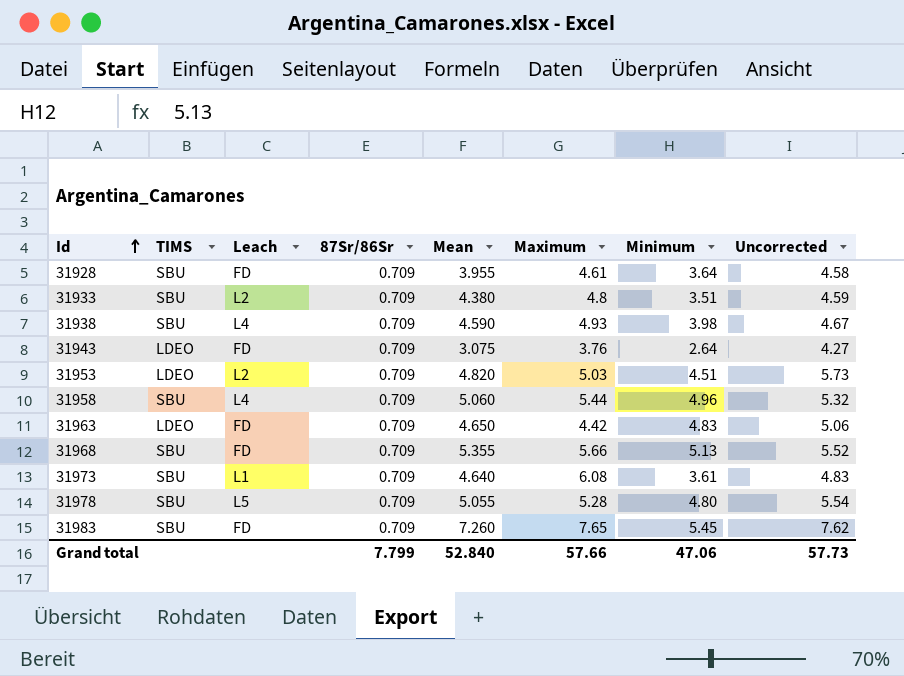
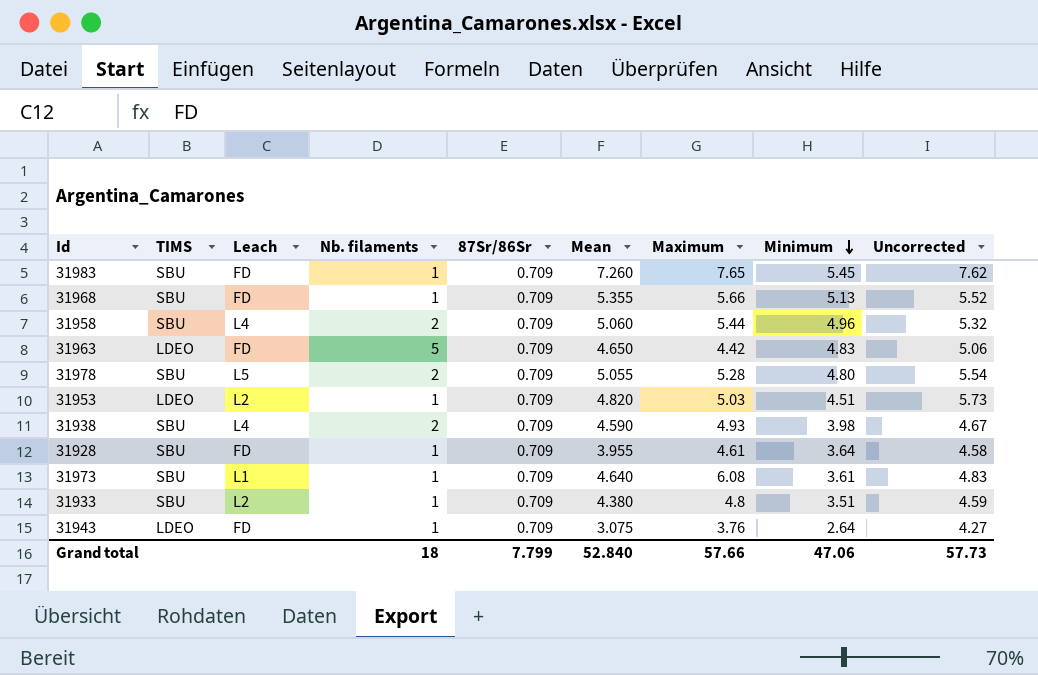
row order: Id ascending -> Minimum descending
column Nb. filaments | position: none -> 4

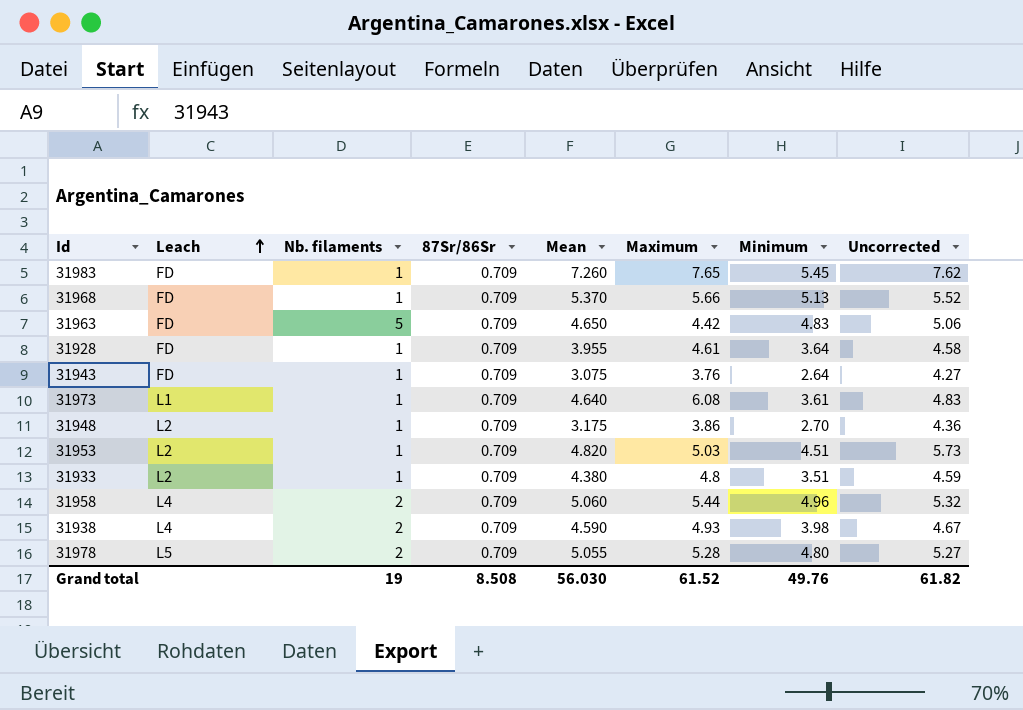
row order: Minimum descending -> Leach ascending
column TIMS | position: 2 -> none
31968 | Mean: 5.355 -> 5.370
row 31948: none -> L2 | 1 | 0.709 | 3.175 | 3.86 | 2.70 | 4.36
31978 | Uncorrected: 5.54 -> 5.27
Grand total | Nb. filaments: 18 -> 19
Grand total | 87Sr/86Sr: 7.799 -> 8.508
Grand total | Mean: 52.840 -> 56.030
Grand total | Maximum: 57.66 -> 61.52
Grand total | Minimum: 47.06 -> 49.76
Grand total | Uncorrected: 57.73 -> 61.82

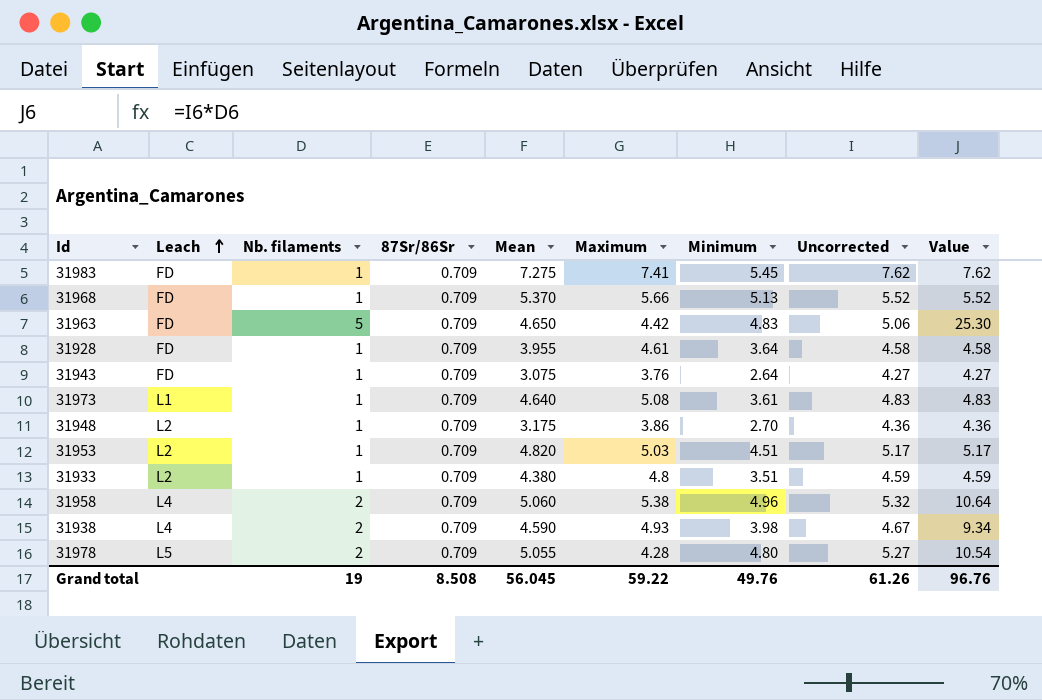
column Value | formula: none -> [Nb. filaments] * [Uncorrected]
31983 | Mean: 7.260 -> 7.275
31983 | Maximum: 7.65 -> 7.41
31973 | Maximum: 6.08 -> 5.08
31953 | Uncorrected: 5.73 -> 5.17
31958 | Maximum: 5.44 -> 5.38
31978 | Maximum: 5.28 -> 4.28
Grand total | Mean: 56.030 -> 56.045
Grand total | Maximum: 61.52 -> 59.22
Grand total | Uncorrected: 61.82 -> 61.26

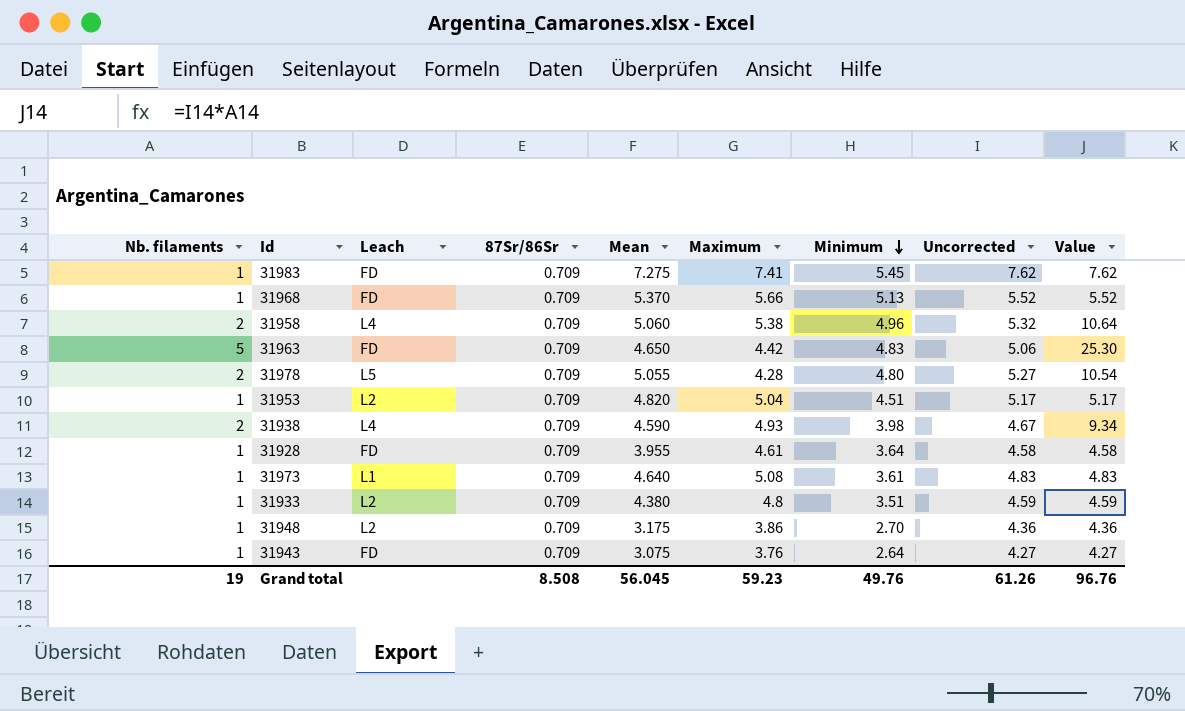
row order: Leach ascending -> Minimum descending
column Nb. filaments | position: 3 -> 1
31953 | Maximum: 5.03 -> 5.04
Grand total | Maximum: 59.22 -> 59.23

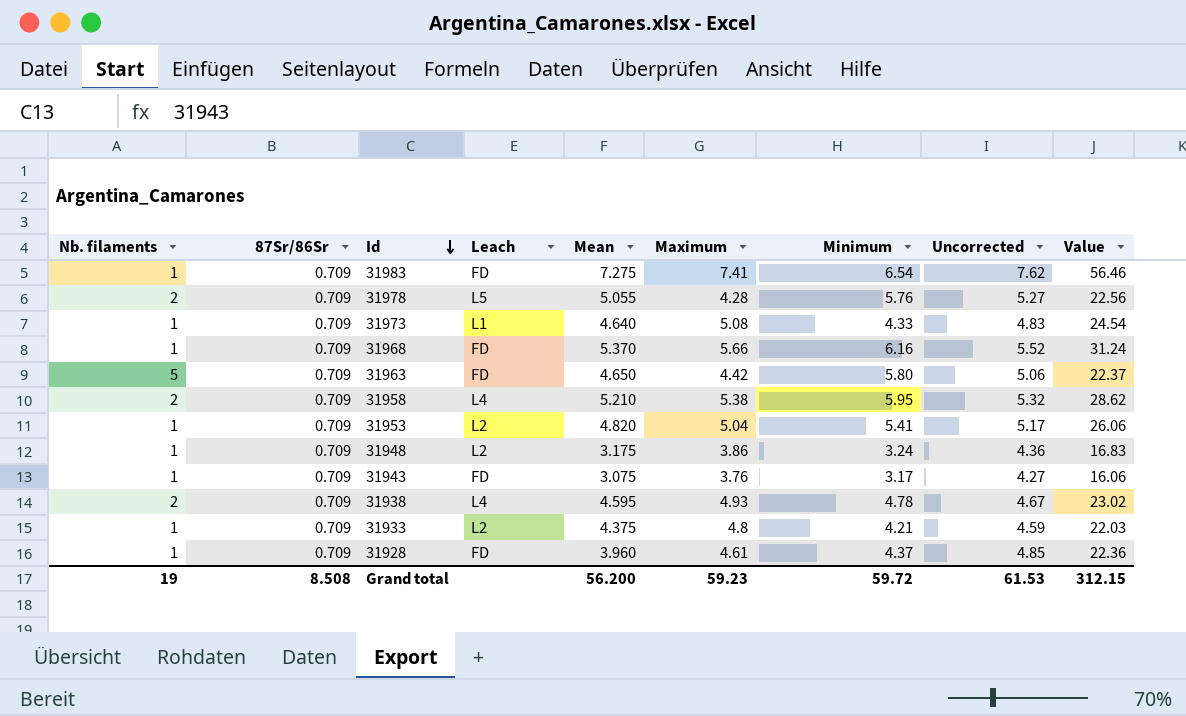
row order: Minimum descending -> Id descending
column 87Sr/86Sr | position: 4 -> 2
column Value | formula: [Nb. filaments] * [Uncorrected] -> [Maximum] * [Uncorrected]
31983 | Minimum: 5.45 -> 6.54
31978 | Minimum: 4.80 -> 5.76
31973 | Minimum: 3.61 -> 4.33
31968 | Minimum: 5.13 -> 6.16
31963 | Minimum: 4.83 -> 5.80
31958 | Mean: 5.060 -> 5.210
31958 | Minimum: 4.96 -> 5.95
31953 | Minimum: 4.51 -> 5.41
31948 | Minimum: 2.70 -> 3.24
31943 | Minimum: 2.64 -> 3.17
31938 | Mean: 4.590 -> 4.595
31938 | Minimum: 3.98 -> 4.78
31933 | Mean: 4.380 -> 4.375
31933 | Minimum: 3.51 -> 4.21
31928 | Mean: 3.955 -> 3.960
31928 | Minimum: 3.64 -> 4.37
31928 | Uncorrected: 4.58 -> 4.85
Grand total | Mean: 56.045 -> 56.200
Grand total | Minimum: 49.76 -> 59.72
Grand total | Uncorrected: 61.26 -> 61.53
Grand total | Value: 96.76 -> 312.15

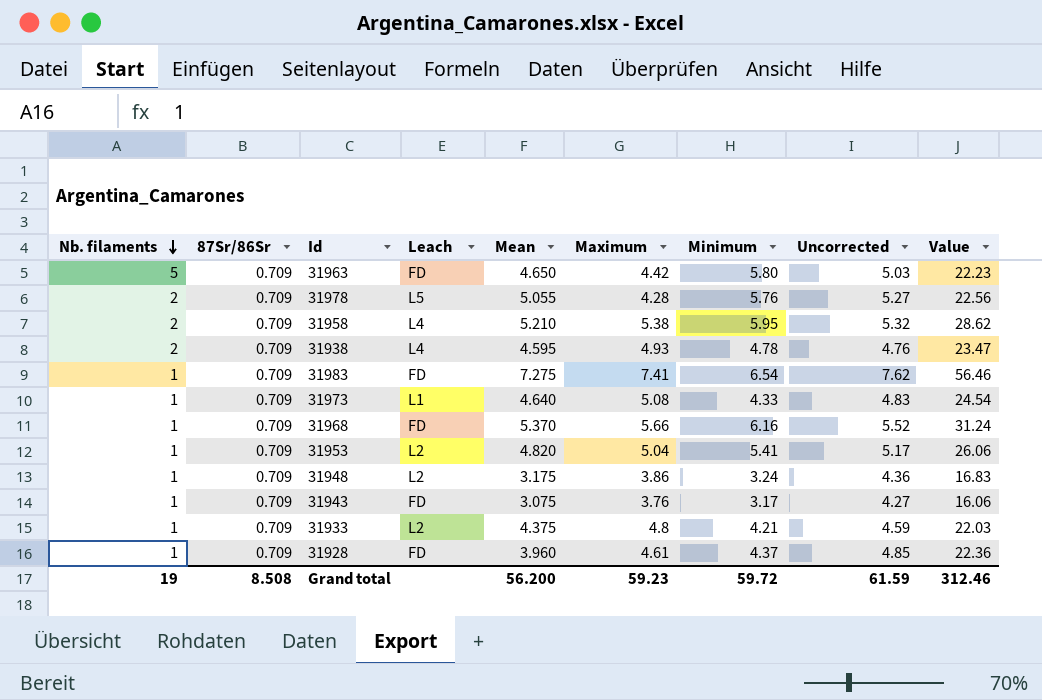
row order: Id descending -> Nb. filaments descending
31963 | Uncorrected: 5.06 -> 5.03
31963 | Value: 22.37 -> 22.23
31938 | Uncorrected: 4.67 -> 4.76
31938 | Value: 23.02 -> 23.47
Grand total | Uncorrected: 61.53 -> 61.59
Grand total | Value: 312.15 -> 312.46

